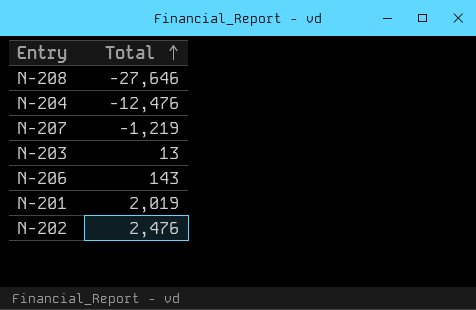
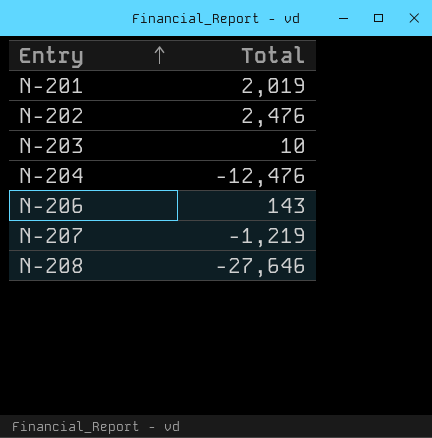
row order: Total ascending -> Entry ascending
N-203 | Total: 13 -> 10

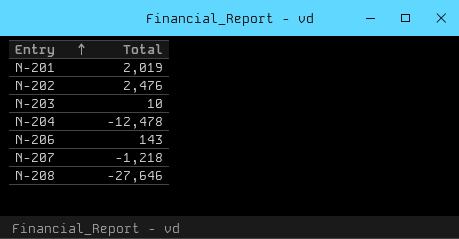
N-204 | Total: -12,476 -> -12,478
N-207 | Total: -1,219 -> -1,218

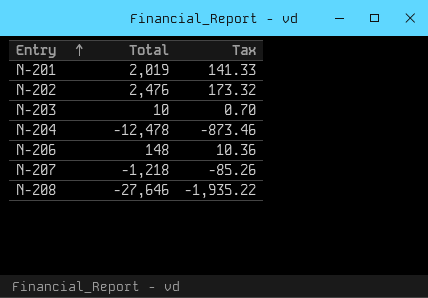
column Tax | formula: none -> [Total] * 0.07
N-206 | Total: 143 -> 148

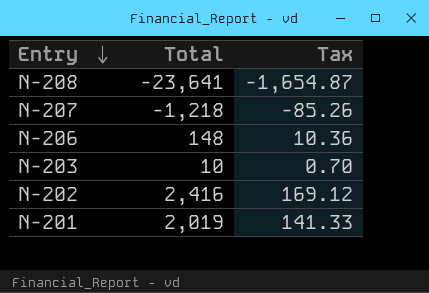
row order: Entry ascending -> Entry descending
row N-204: -12,478 | -873.46 -> none
N-208 | Total: -27,646 -> -23,641
N-208 | Tax: -1,935.22 -> -1,654.87
N-202 | Total: 2,476 -> 2,416
N-202 | Tax: 173.32 -> 169.12

